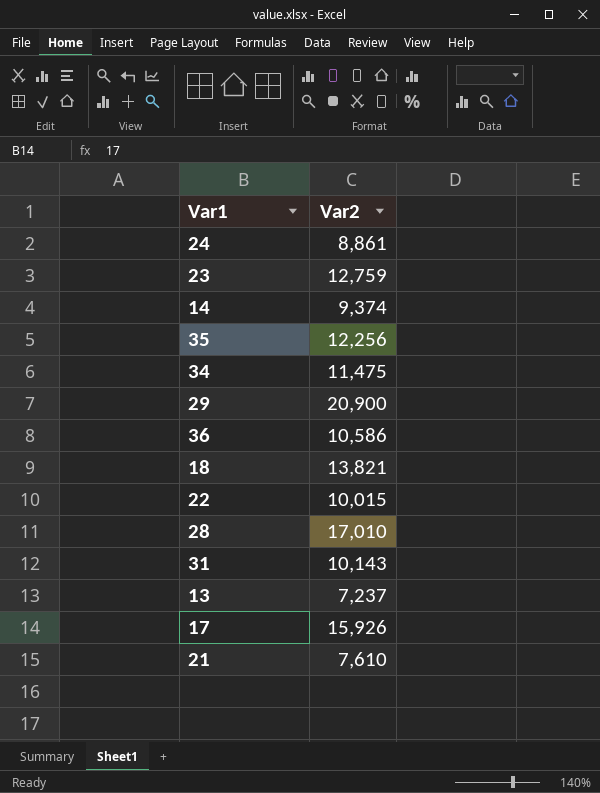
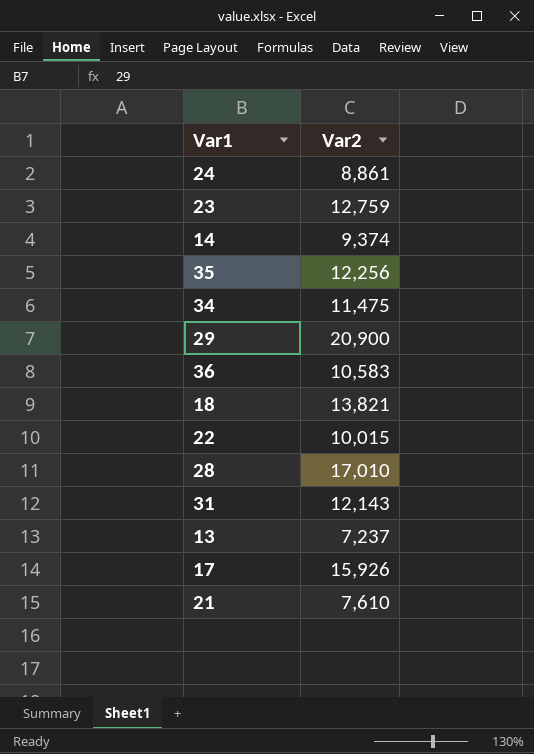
36 | Var2: 10,586 -> 10,583
31 | Var2: 10,143 -> 12,143

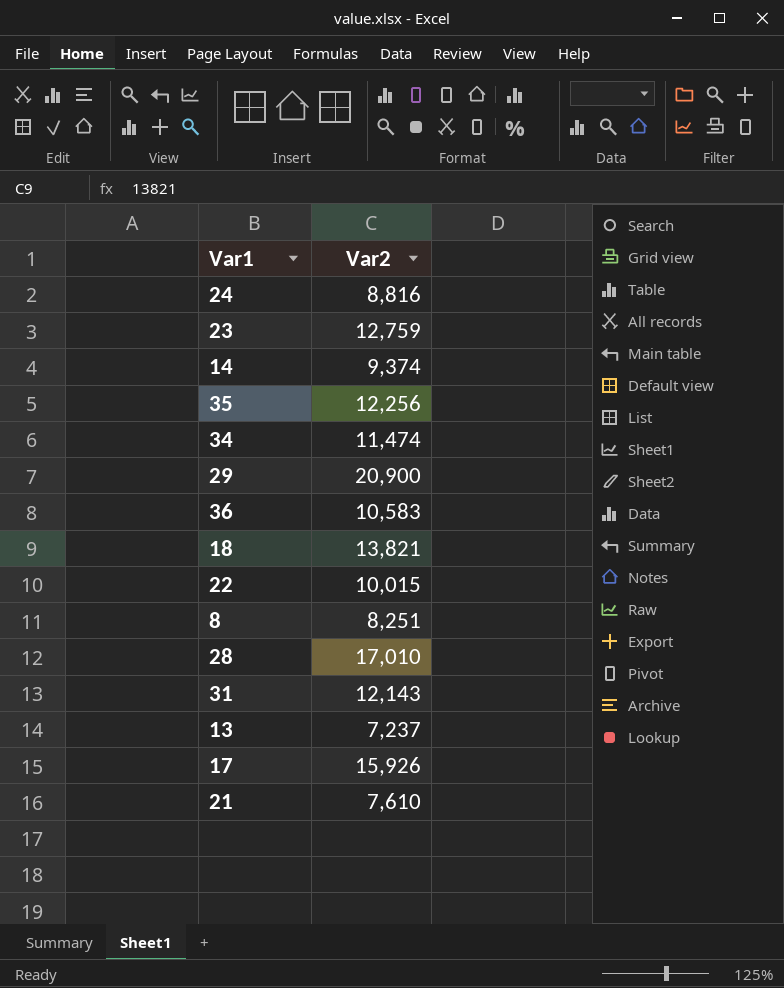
24 | Var2: 8,861 -> 8,816
34 | Var2: 11,475 -> 11,474
row 8: none -> 8,251

